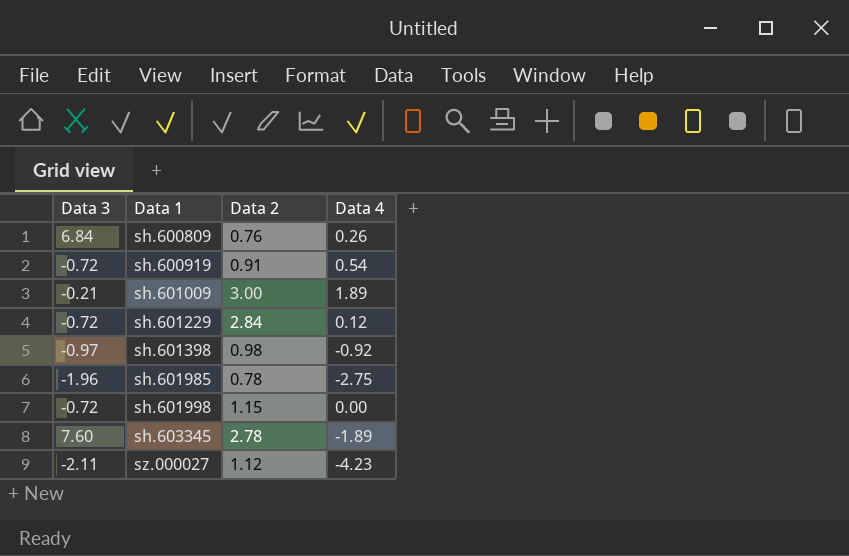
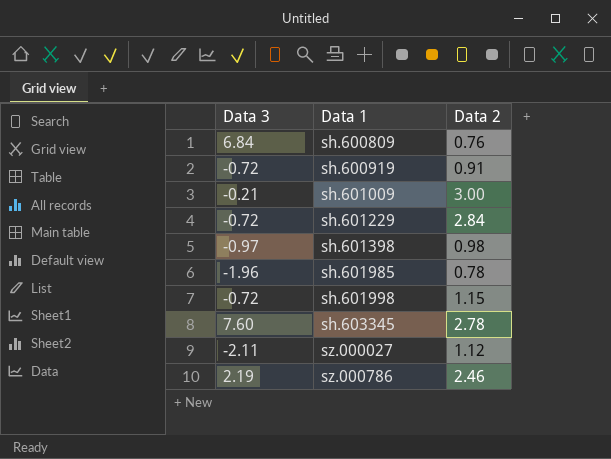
column Data 4 | position: 4 -> none
row sz.000786: none -> 2.19 | 2.46

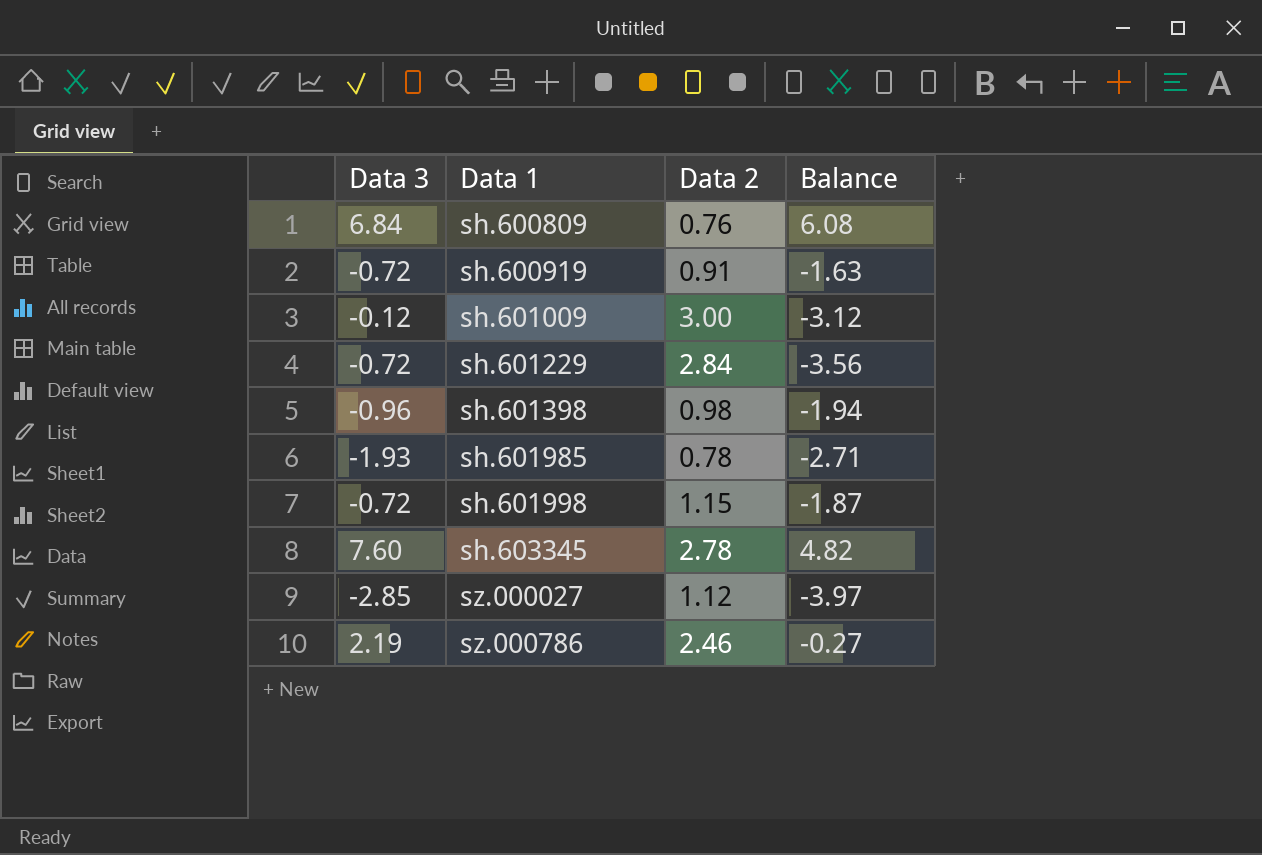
column Balance | formula: none -> [Data 3] - [Data 2]
sh.601009 | Data 3: -0.21 -> -0.12
sh.601398 | Data 3: -0.97 -> -0.96
sh.601985 | Data 3: -1.96 -> -1.93
sz.000027 | Data 3: -2.11 -> -2.85

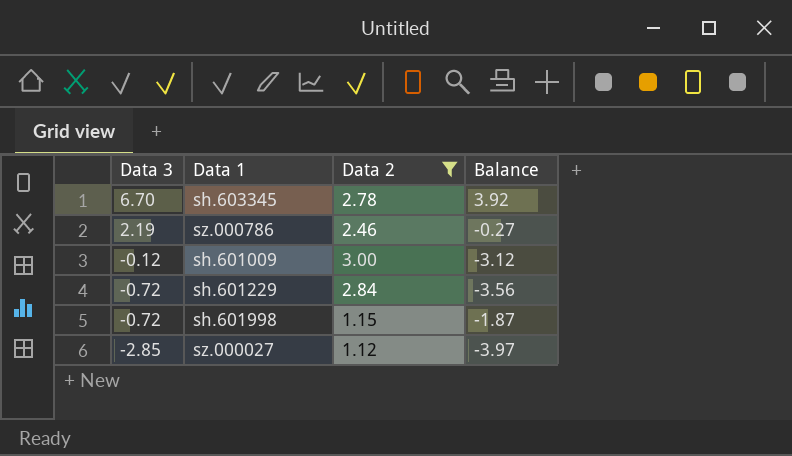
filter: none -> Data 2 >= 1.12
row order: Data 1 ascending -> Data 3 descending
sh.603345 | Data 3: 7.60 -> 6.70
sh.603345 | Balance: 4.82 -> 3.92

